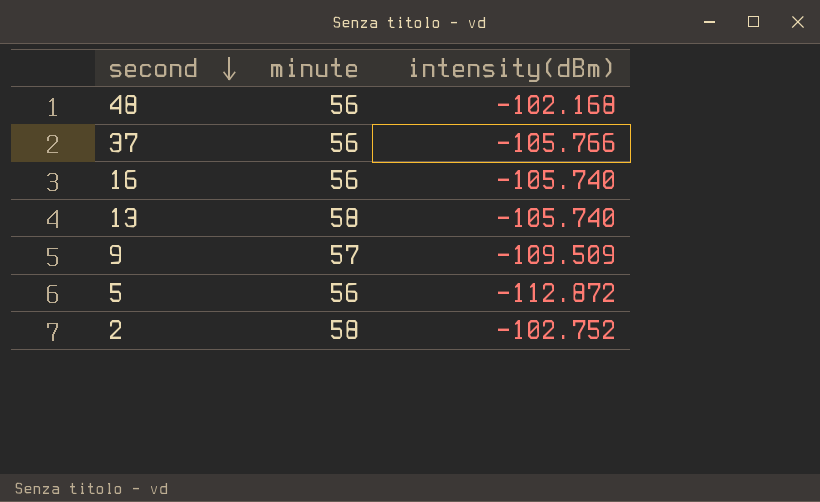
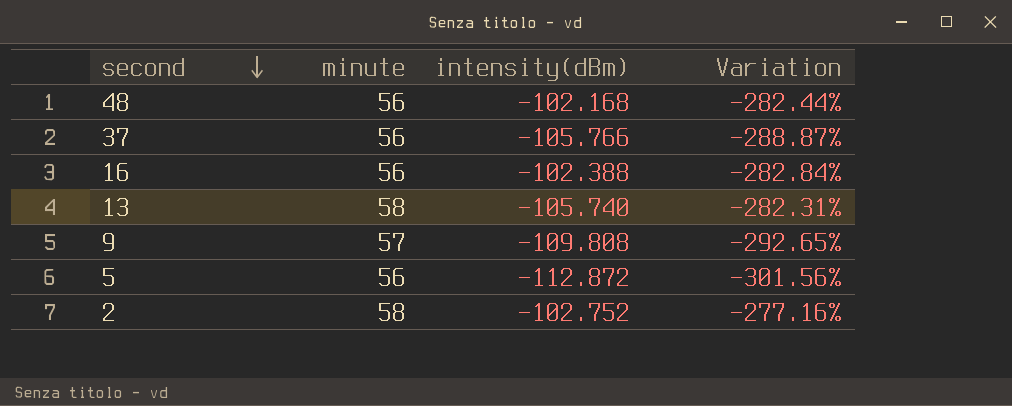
column Variation | formula: none -> ([intensity(dBm)] - [minute]) / [minute]
16 | intensity(dBm): -105.740 -> -102.388
9 | intensity(dBm): -109.509 -> -109.808

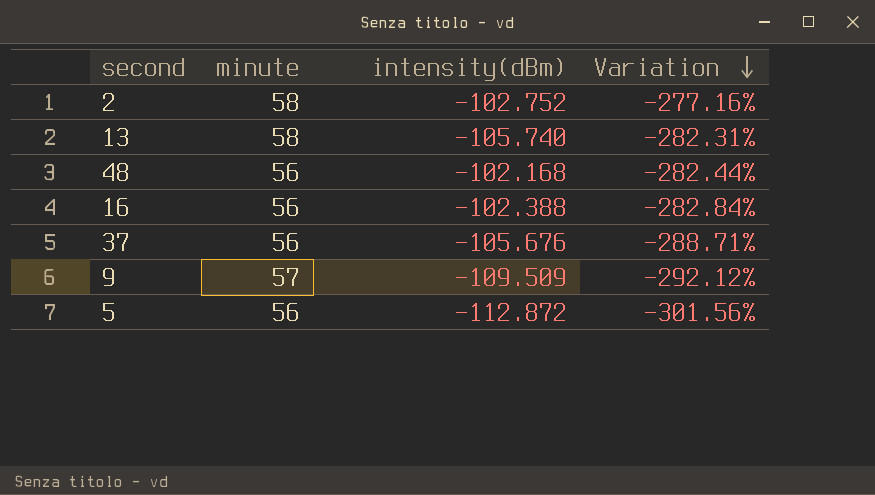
row order: second descending -> Variation descending
37 | intensity(dBm): -105.766 -> -105.676
37 | Variation: -288.87% -> -288.71%
9 | intensity(dBm): -109.808 -> -109.509
9 | Variation: -292.65% -> -292.12%

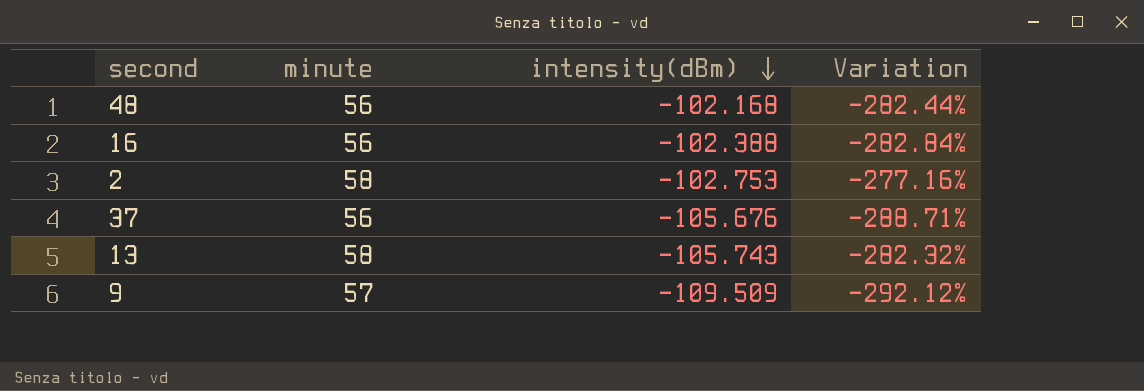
row order: Variation descending -> intensity(dBm) descending
row 5: 56 | -112.872 | -301.56% -> none
2 | intensity(dBm): -102.752 -> -102.753
13 | intensity(dBm): -105.740 -> -105.743
13 | Variation: -282.31% -> -282.32%

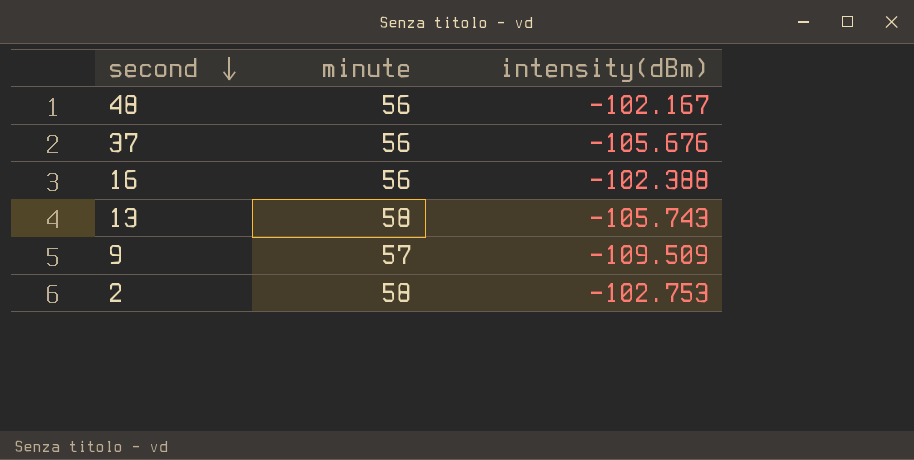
row order: intensity(dBm) descending -> second descending
column Variation | formula: ([intensity(dBm)] - [minute]) / [minute] -> none
48 | intensity(dBm): -102.168 -> -102.167

